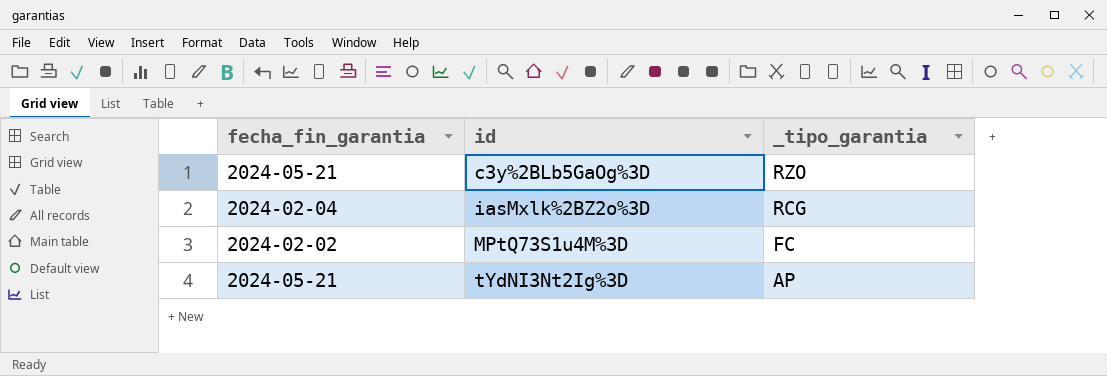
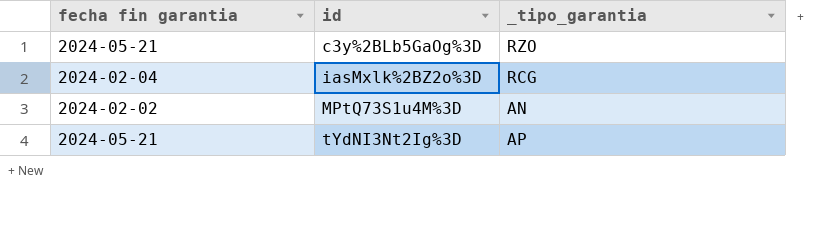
column name: fecha_fin_garantia -> fecha fin garantia
MPtQ73S1u4M%3D | _tipo_garantia: FC -> AN

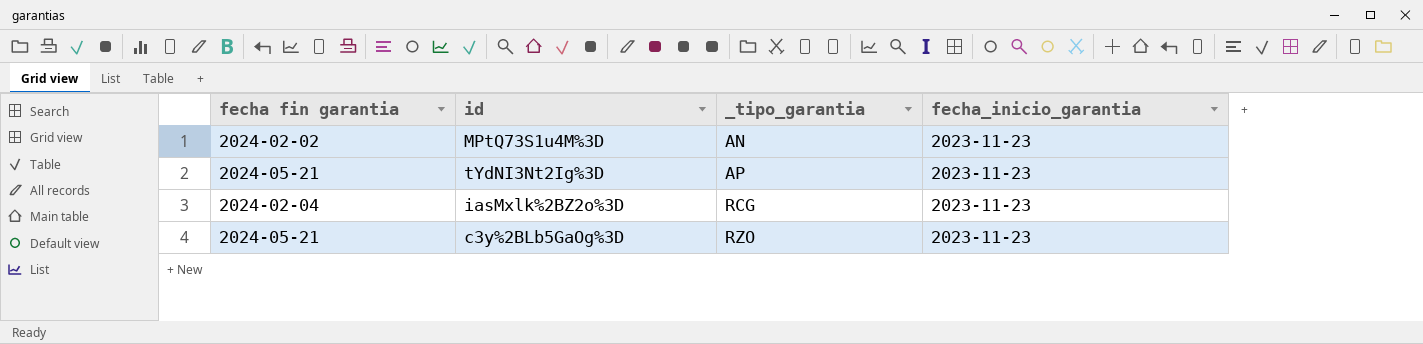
row order: id ascending -> _tipo_garantia ascending
column fecha_inicio_garantia | position: none -> 4

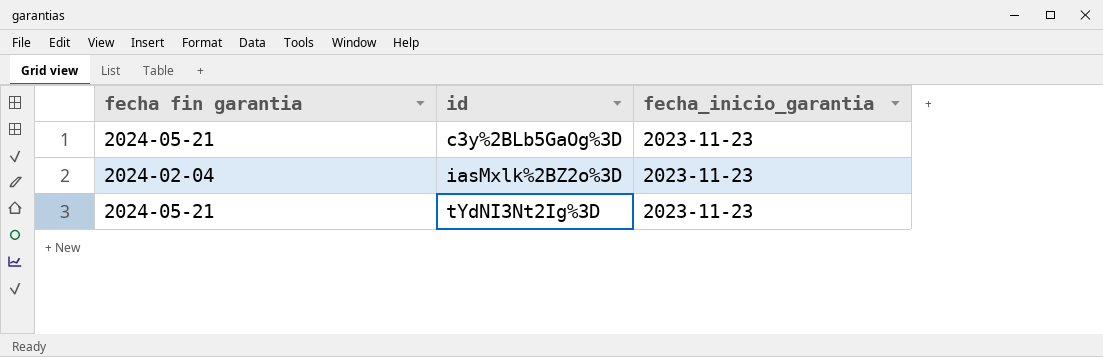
row order: _tipo_garantia ascending -> id ascending
column _tipo_garantia | position: 3 -> none
row MPtQ73S1u4M%3D: 2024-02-02 | AN | 2023-11-23 -> none

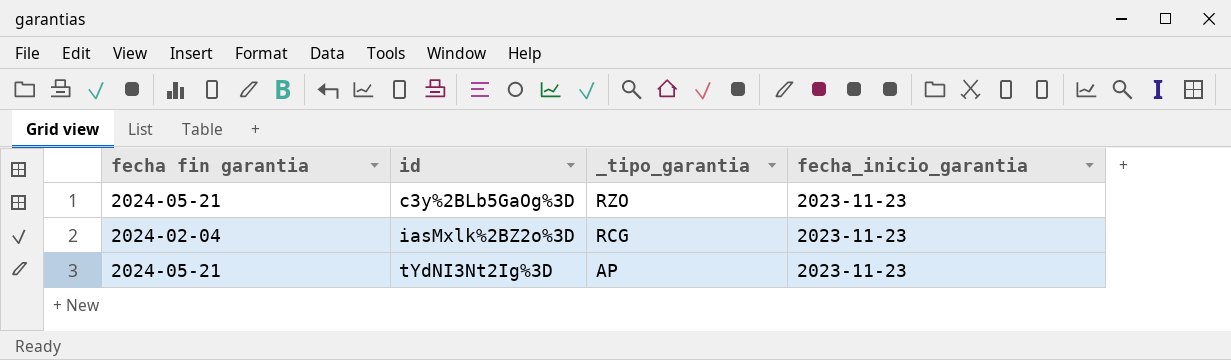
column _tipo_garantia | position: none -> 3

